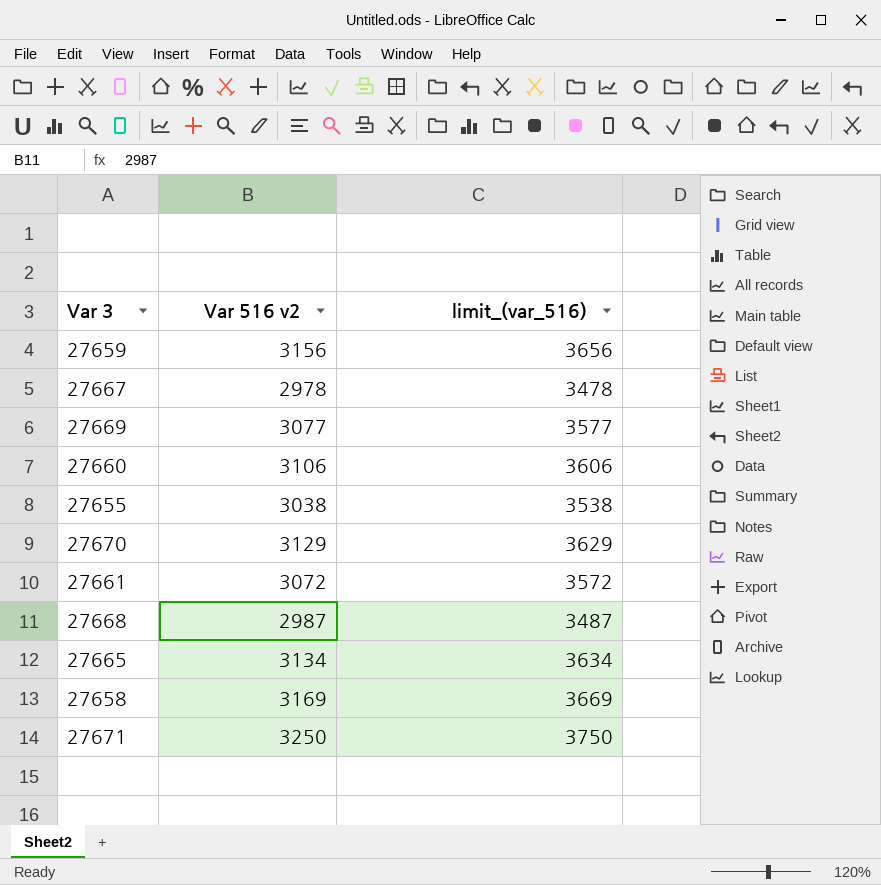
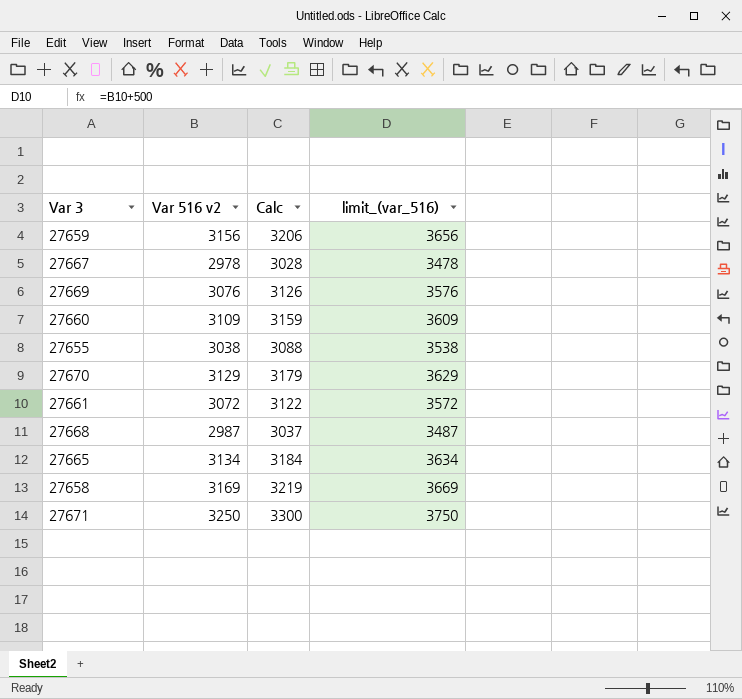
column Calc | formula: none -> [Var 516 v2] + 50
27669 | Var 516 v2: 3077 -> 3076
27669 | limit_(var_516): 3577 -> 3576
27660 | Var 516 v2: 3106 -> 3109
27660 | limit_(var_516): 3606 -> 3609

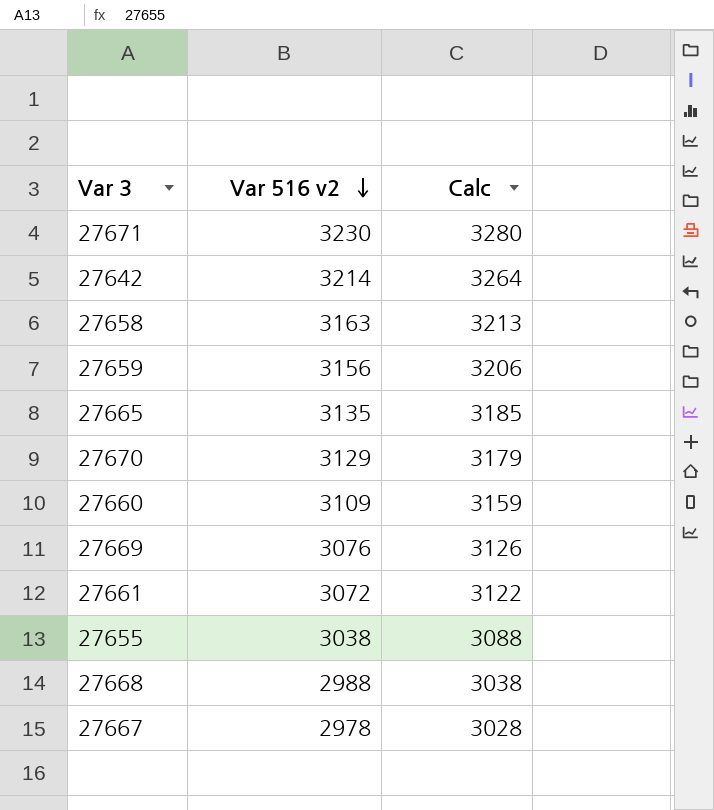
row order: none -> Var 516 v2 descending
column limit_(var_516) | formula: [Var 516 v2] + 500 -> none
27671 | Var 516 v2: 3250 -> 3230
27671 | Calc: 3300 -> 3280
row 27642: none -> 3214 | 3264
27658 | Var 516 v2: 3169 -> 3163
27658 | Calc: 3219 -> 3213
27665 | Var 516 v2: 3134 -> 3135
27665 | Calc: 3184 -> 3185
27668 | Var 516 v2: 2987 -> 2988
27668 | Calc: 3037 -> 3038

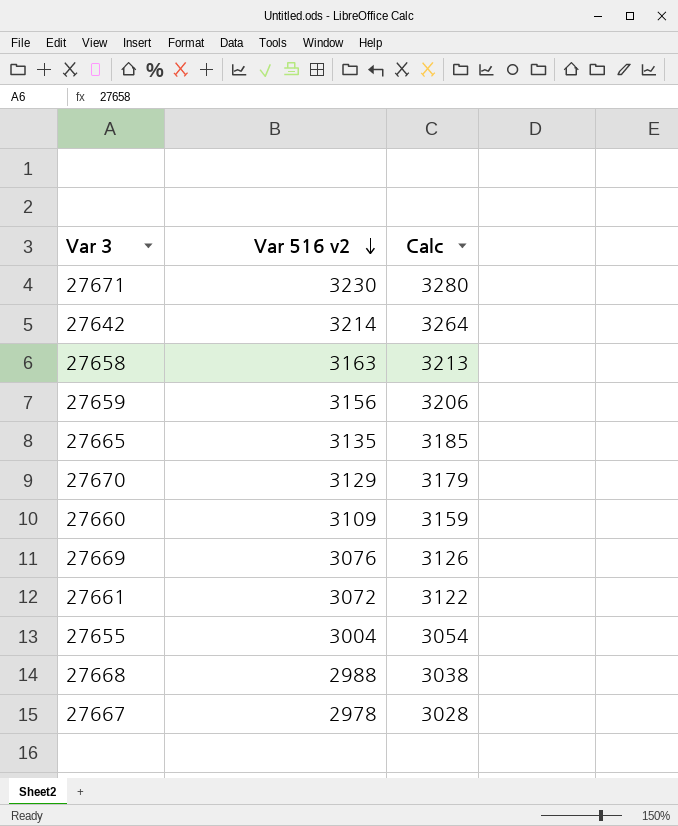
27655 | Var 516 v2: 3038 -> 3004
27655 | Calc: 3088 -> 3054

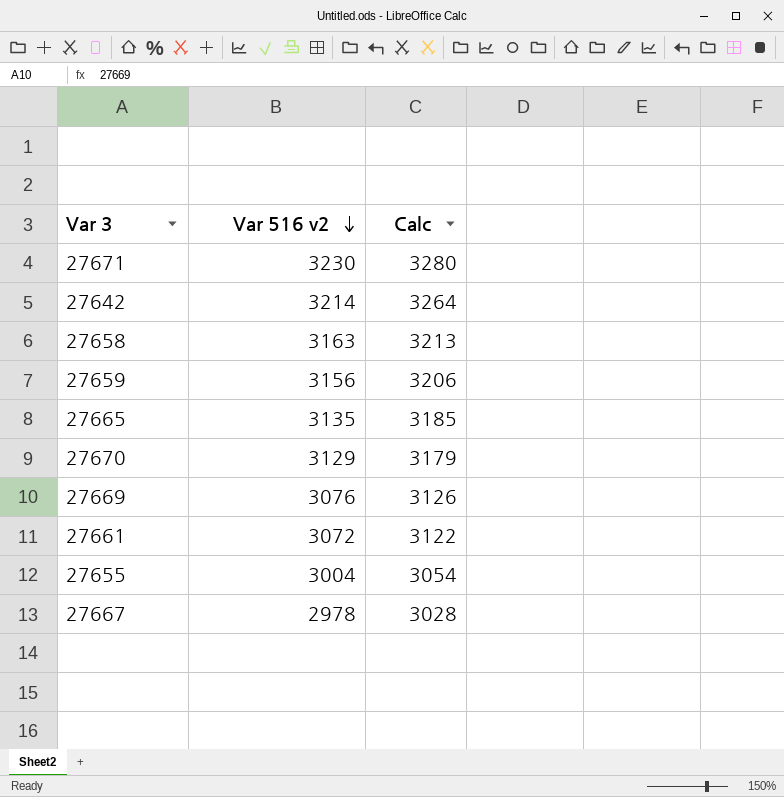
row 27660: 3109 | 3159 -> none
row 27668: 2988 | 3038 -> none

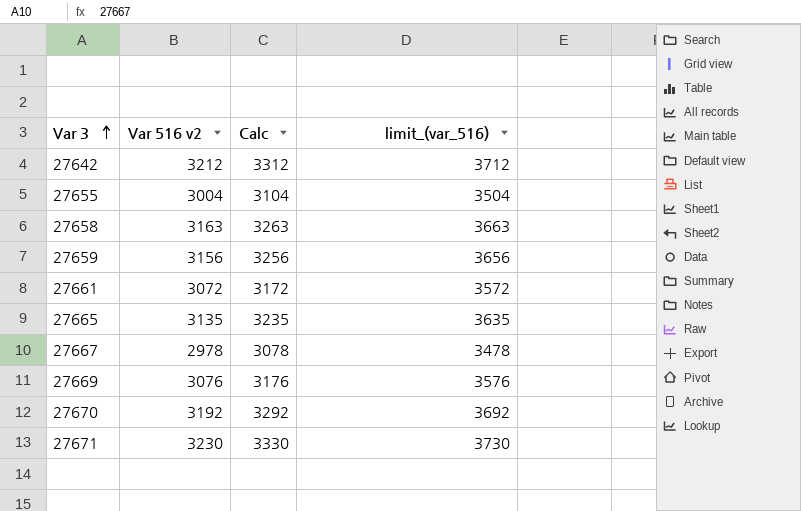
row order: Var 516 v2 descending -> Var 3 ascending
column Calc | formula: [Var 516 v2] + 50 -> [Var 516 v2] + 100
column limit_(var_516) | formula: none -> [Var 516 v2] + 500
27642 | Var 516 v2: 3214 -> 3212
27670 | Var 516 v2: 3129 -> 3192

